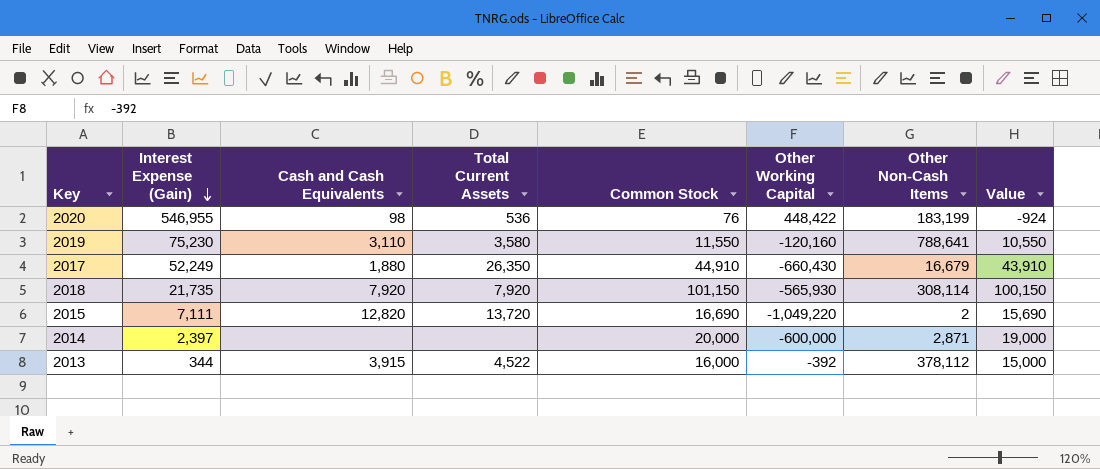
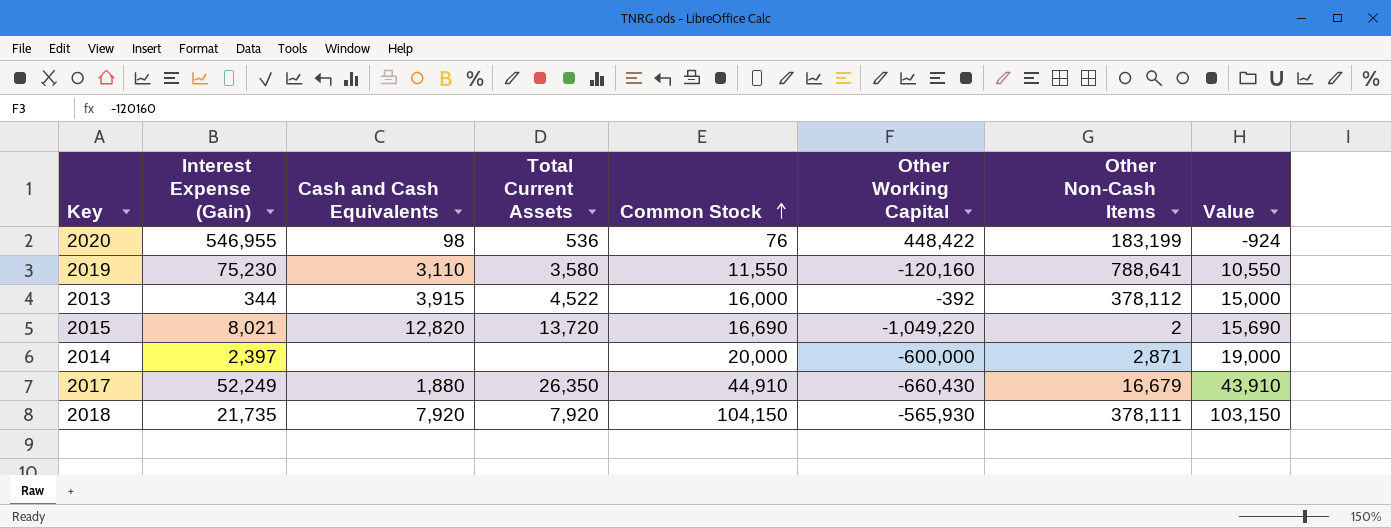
row order: Interest Expense (Gain) descending -> Common Stock ascending
2015 | Interest Expense (Gain): 7,111 -> 8,021
2018 | Common Stock: 101,150 -> 104,150
2018 | Other Non-Cash Items: 308,114 -> 378,111
2018 | Value: 100,150 -> 103,150

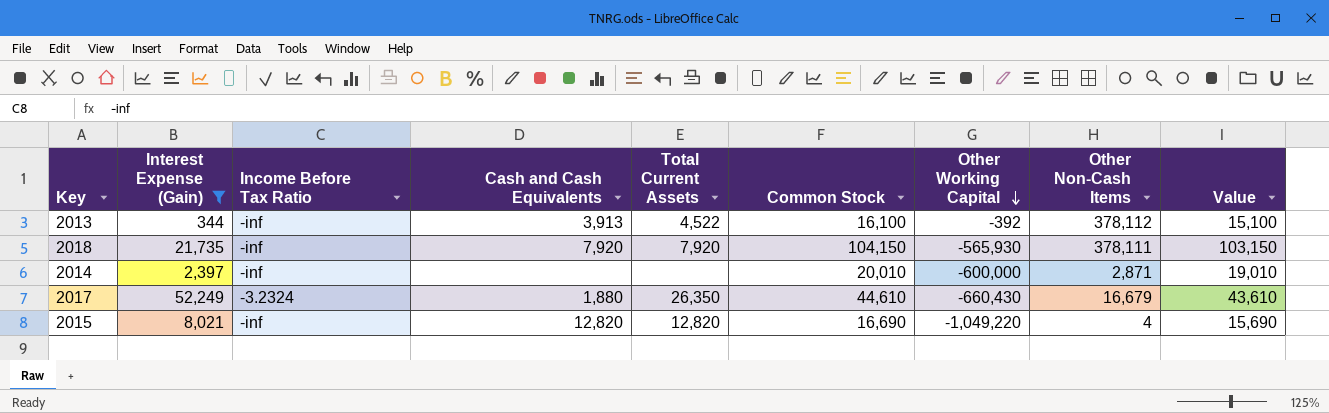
filter: none -> Interest Expense (Gain) <= 52,249
row order: Common Stock ascending -> Other Working Capital descending
column Income Before Tax Ratio | position: none -> 3
2013 | Cash and Cash Equivalents: 3,915 -> 3,913
2013 | Common Stock: 16,000 -> 16,100
2013 | Value: 15,000 -> 15,100
2014 | Common Stock: 20,000 -> 20,010
2014 | Value: 19,000 -> 19,010
2017 | Common Stock: 44,910 -> 44,610
2017 | Value: 43,910 -> 43,610
2015 | Total Current Assets: 13,720 -> 12,820
2015 | Other Non-Cash Items: 2 -> 4

